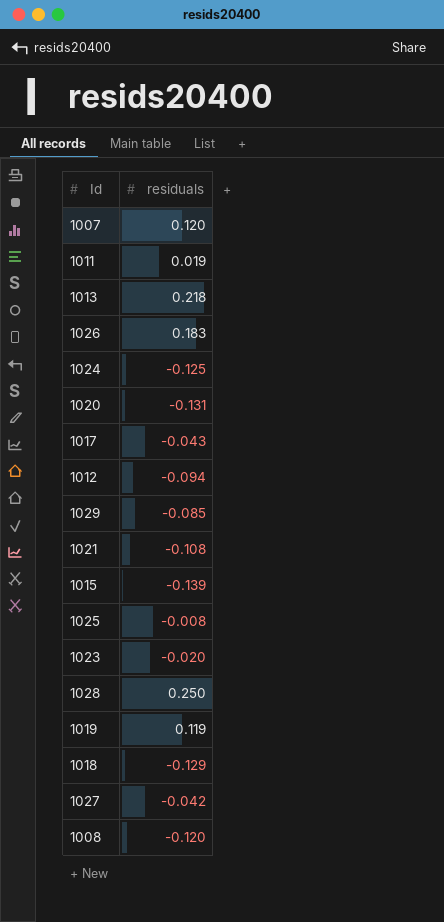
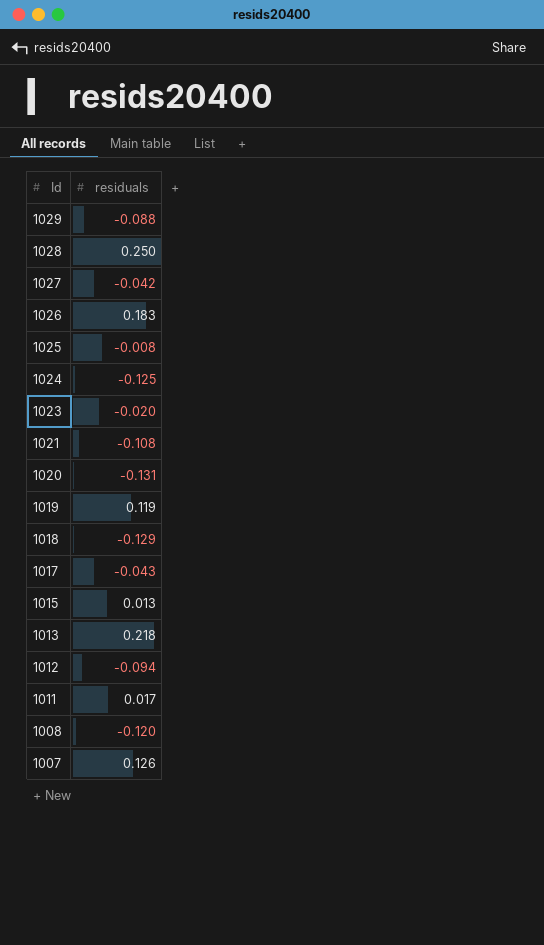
row order: none -> Id descending
1029 | residuals: -0.085 -> -0.088
1015 | residuals: -0.139 -> 0.013
1011 | residuals: 0.019 -> 0.017
1007 | residuals: 0.120 -> 0.126

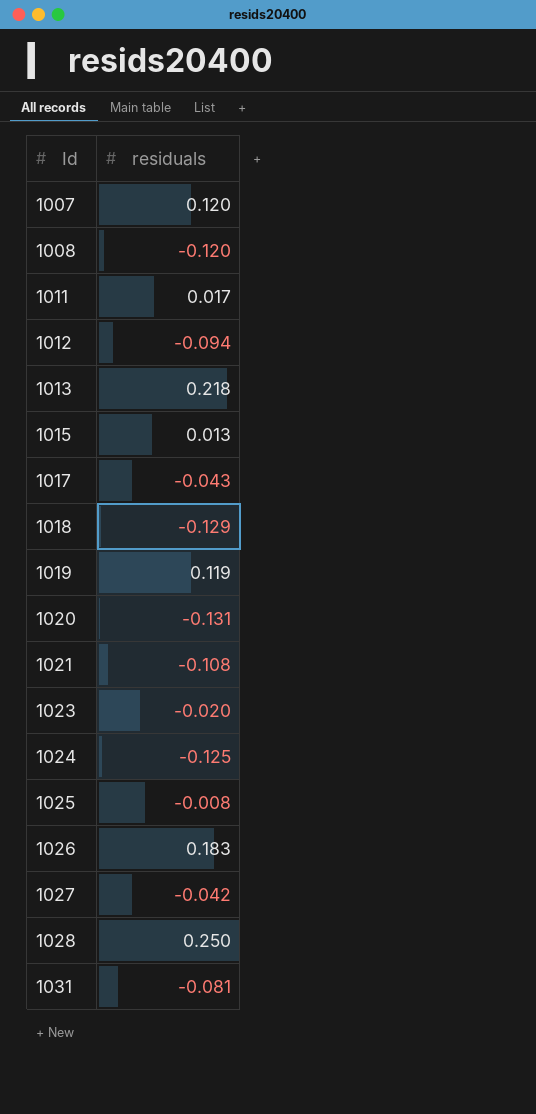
row order: Id descending -> Id ascending
row 1029: -0.088 -> none
1007 | residuals: 0.126 -> 0.120
row 1031: none -> -0.081

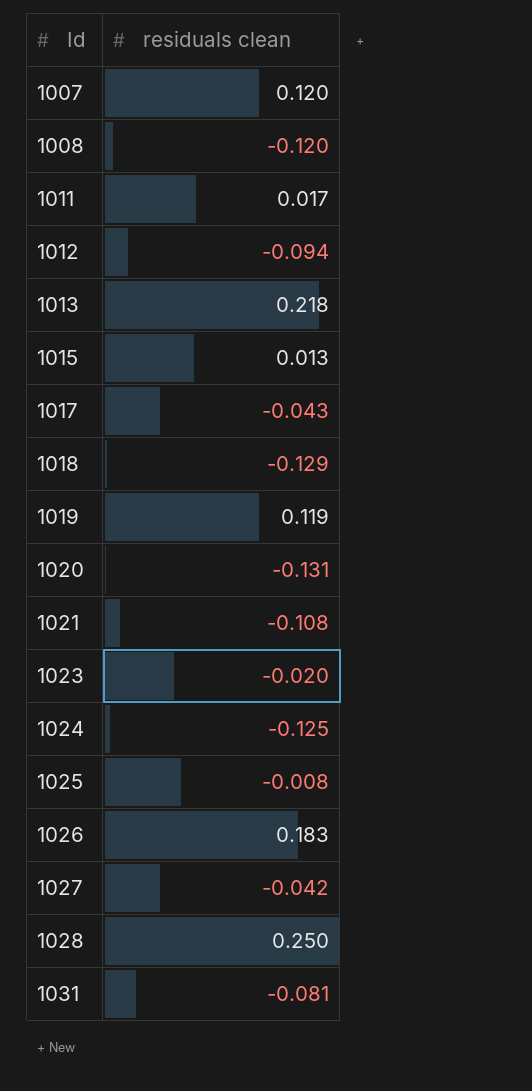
column name: residuals -> residuals clean

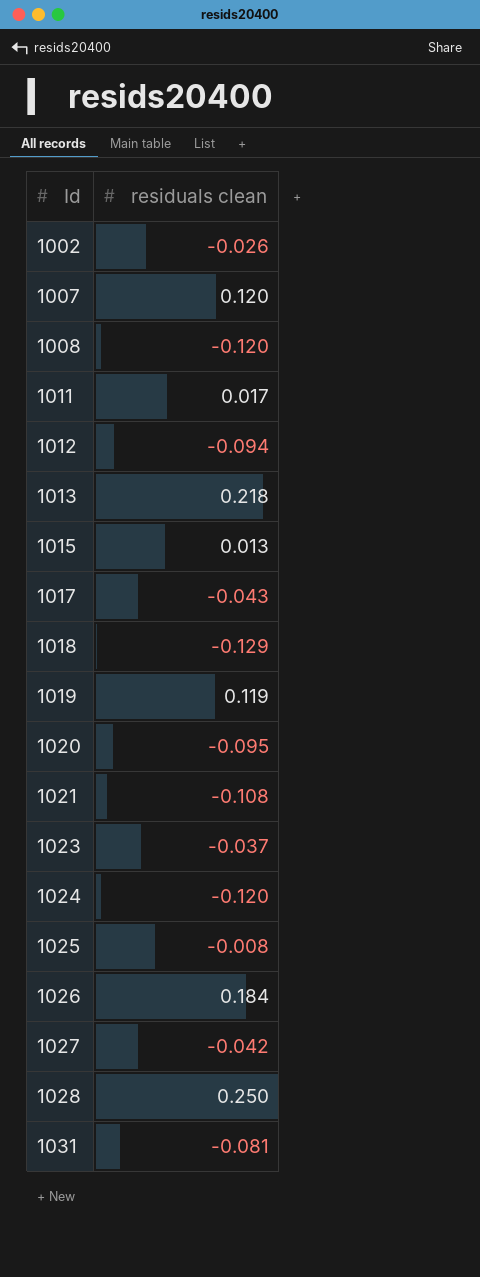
row 1002: none -> -0.026
1020 | residuals clean: -0.131 -> -0.095
1023 | residuals clean: -0.020 -> -0.037
1024 | residuals clean: -0.125 -> -0.120
1026 | residuals clean: 0.183 -> 0.184

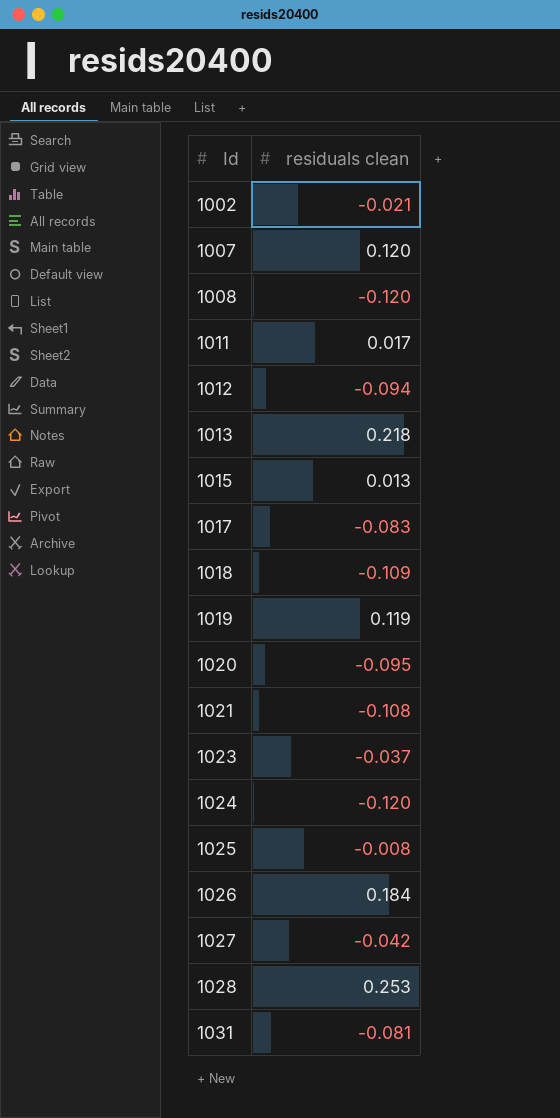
1002 | residuals clean: -0.026 -> -0.021
1017 | residuals clean: -0.043 -> -0.083
1018 | residuals clean: -0.129 -> -0.109
1028 | residuals clean: 0.250 -> 0.253

